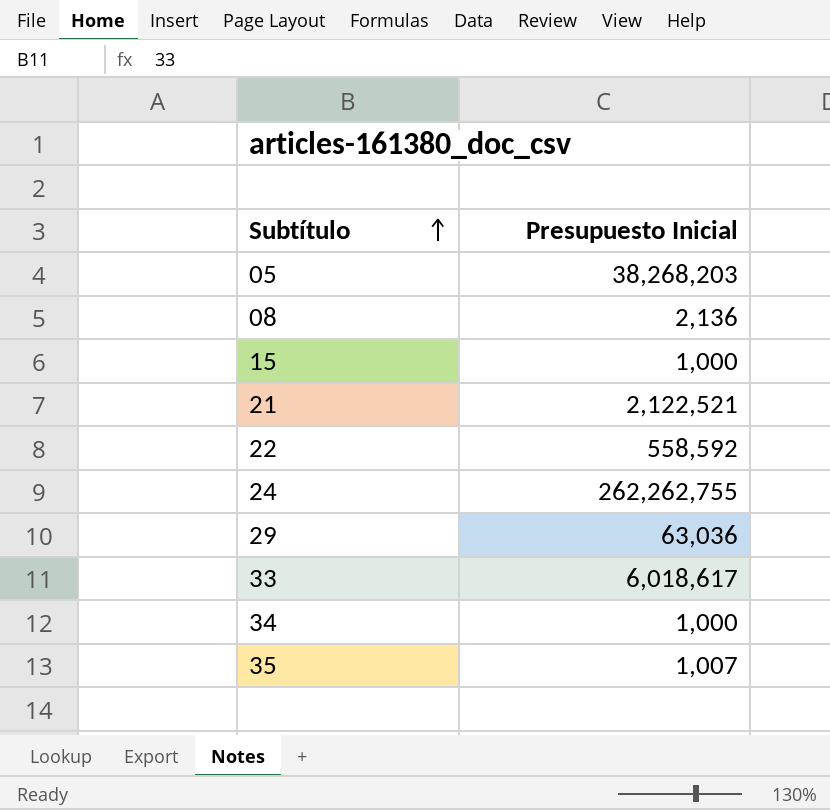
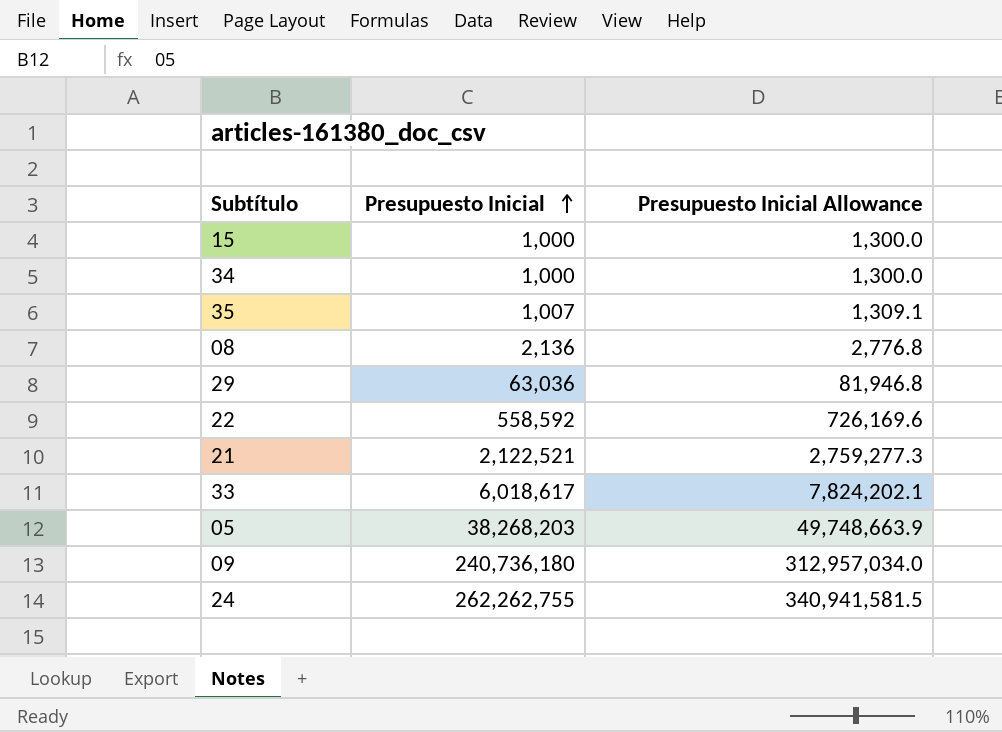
row order: Subtítulo ascending -> Presupuesto Inicial ascending
column Presupuesto Inicial Allowance | formula: none -> [Presupuesto Inicial] * 1.3
row 09: none -> 240,736,180 | 312,957,034.0

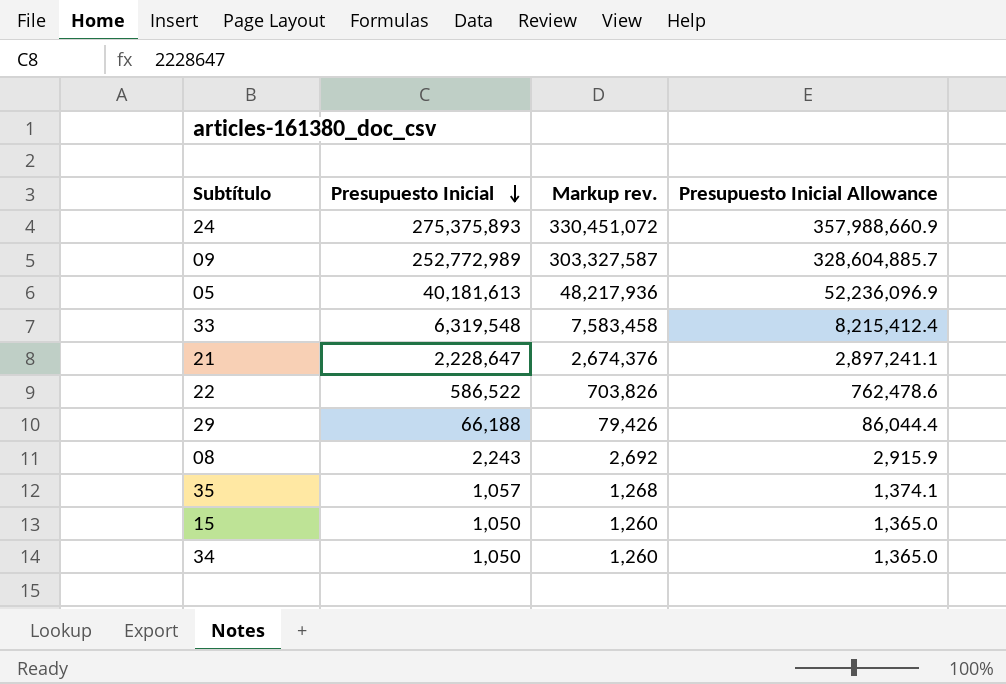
row order: Presupuesto Inicial ascending -> Presupuesto Inicial descending
column Markup rev. | formula: none -> [Presupuesto Inicial] * 1.2
24 | Presupuesto Inicial: 262,262,755 -> 275,375,893
24 | Presupuesto Inicial Allowance: 340,941,581.5 -> 357,988,660.9
09 | Presupuesto Inicial: 240,736,180 -> 252,772,989
09 | Presupuesto Inicial Allowance: 312,957,034.0 -> 328,604,885.7
05 | Presupuesto Inicial: 38,268,203 -> 40,181,613
05 | Presupuesto Inicial Allowance: 49,748,663.9 -> 52,236,096.9
33 | Presupuesto Inicial: 6,018,617 -> 6,319,548
33 | Presupuesto Inicial Allowance: 7,824,202.1 -> 8,215,412.4
21 | Presupuesto Inicial: 2,122,521 -> 2,228,647
21 | Presupuesto Inicial Allowance: 2,759,277.3 -> 2,897,241.1
22 | Presupuesto Inicial: 558,592 -> 586,522
22 | Presupuesto Inicial Allowance: 726,169.6 -> 762,478.6
29 | Presupuesto Inicial: 63,036 -> 66,188
29 | Presupuesto Inicial Allowance: 81,946.8 -> 86,044.4
08 | Presupuesto Inicial: 2,136 -> 2,243
08 | Presupuesto Inicial Allowance: 2,776.8 -> 2,915.9
35 | Presupuesto Inicial: 1,007 -> 1,057
35 | Presupuesto Inicial Allowance: 1,309.1 -> 1,374.1
15 | Presupuesto Inicial: 1,000 -> 1,050
15 | Presupuesto Inicial Allowance: 1,300.0 -> 1,365.0
34 | Presupuesto Inicial: 1,000 -> 1,050
34 | Presupuesto Inicial Allowance: 1,300.0 -> 1,365.0

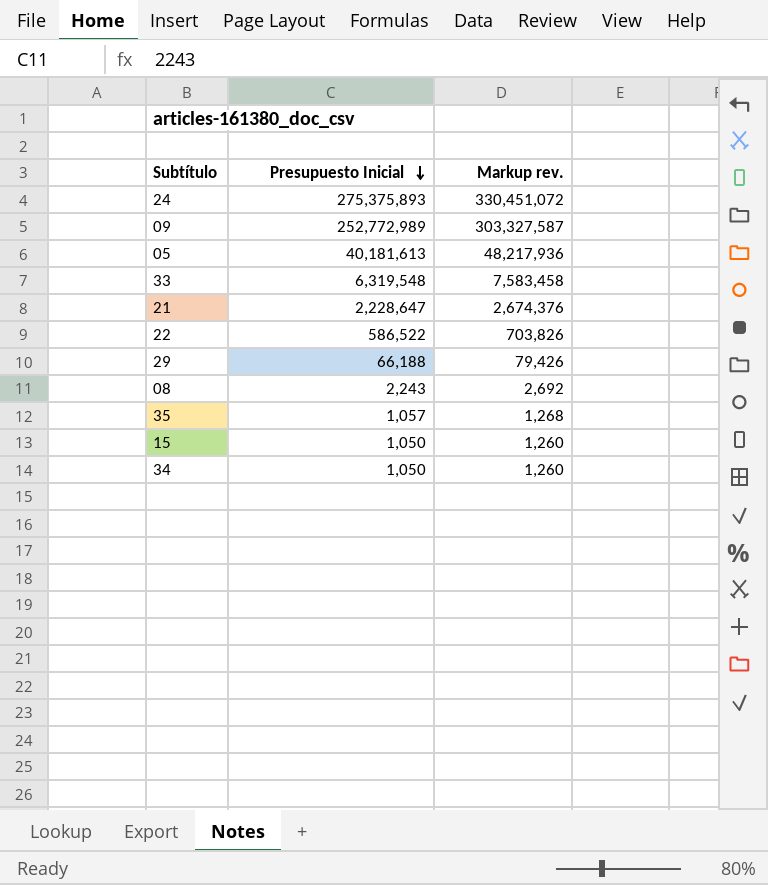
column Presupuesto Inicial Allowance | formula: [Presupuesto Inicial] * 1.3 -> none

